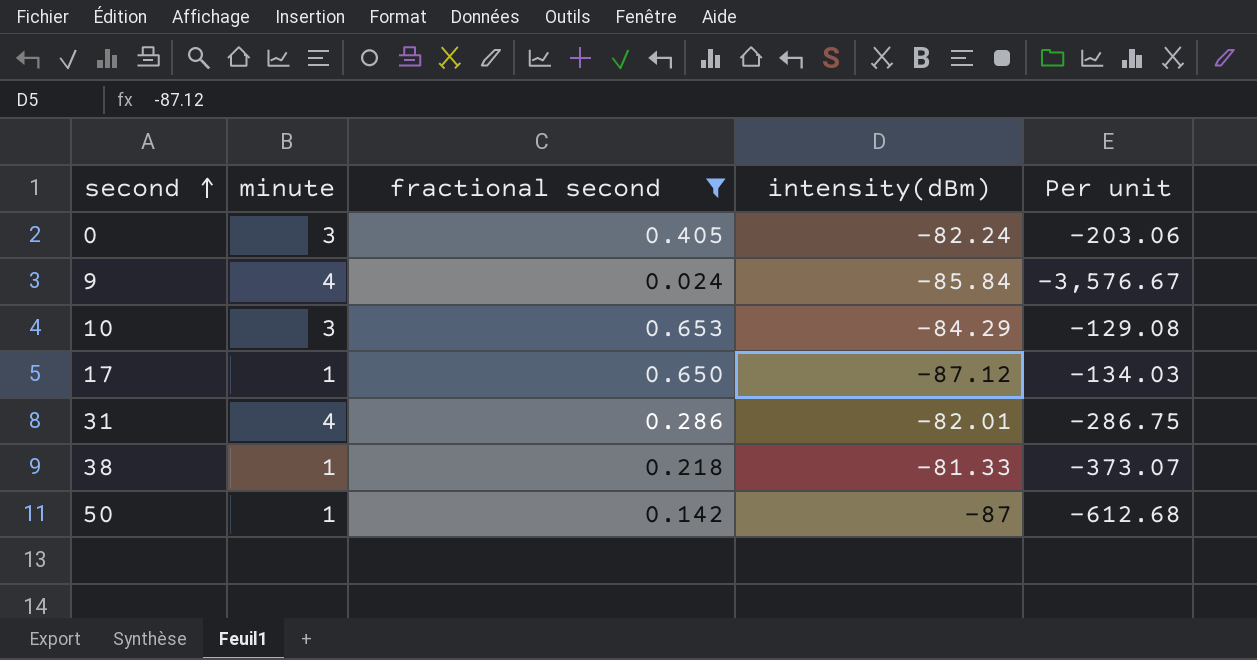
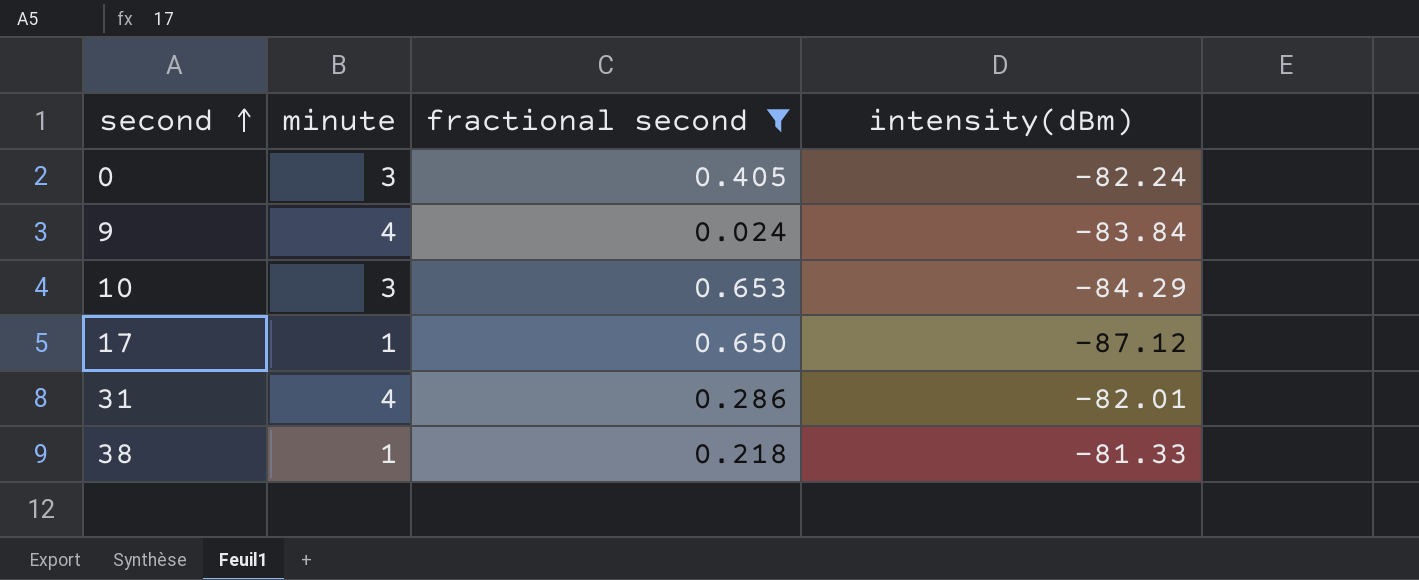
column Per unit | formula: [intensity(dBm)] / [fractional second] -> none
row 50: 1 | 0.142 | -87 | -612.68 -> none
9 | intensity(dBm): -85.84 -> -83.84

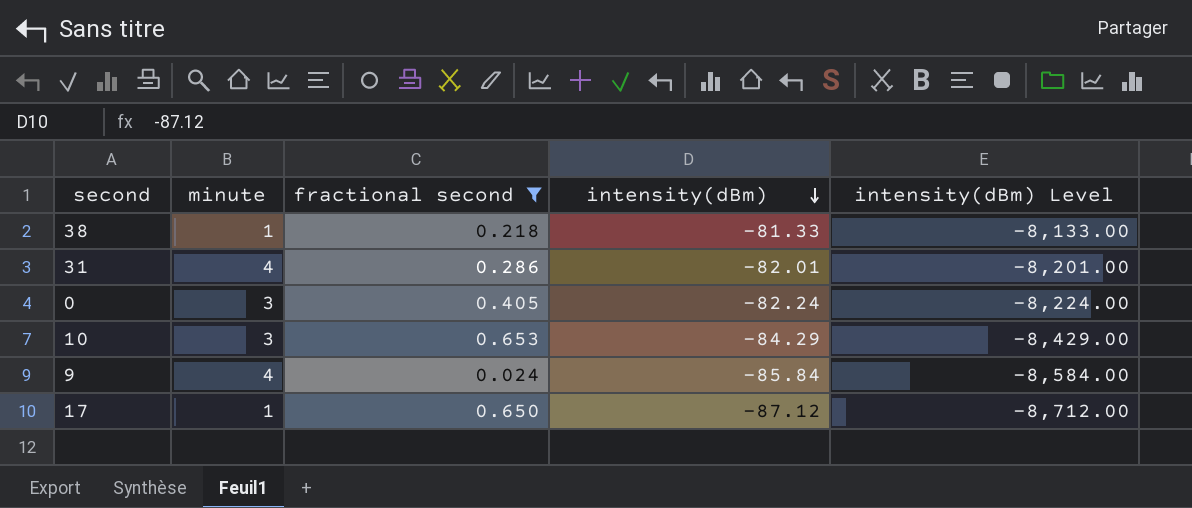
row order: second ascending -> intensity(dBm) descending
column intensity(dBm) Level | formula: none -> [intensity(dBm)] * 100
9 | intensity(dBm): -83.84 -> -85.84

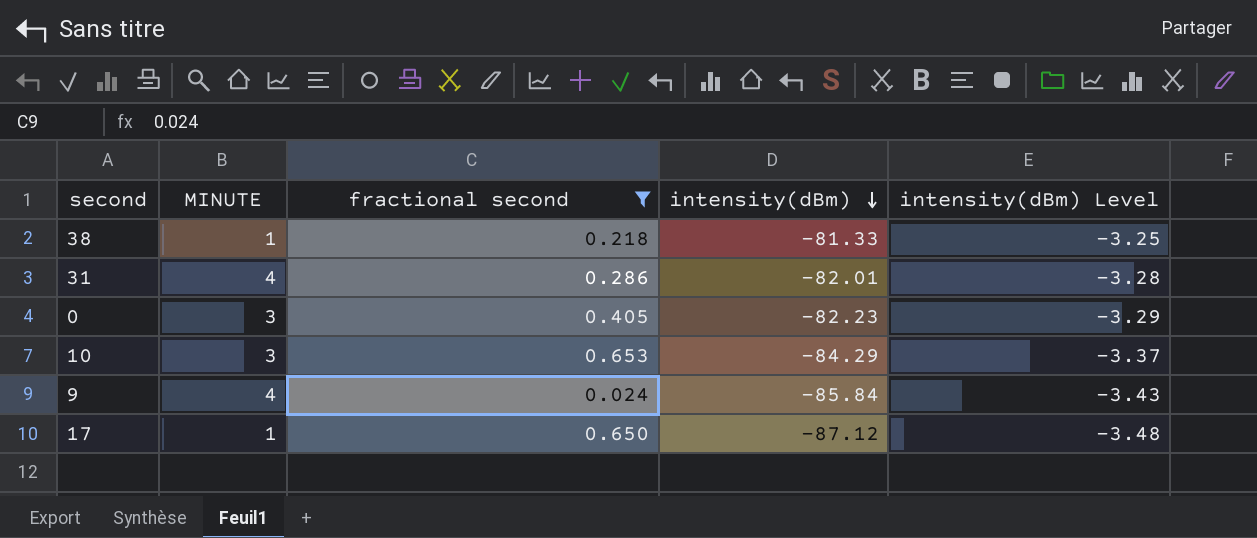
column name: minute -> MINUTE
column intensity(dBm) Level | formula: [intensity(dBm)] * 100 -> [intensity(dBm)] * 0.04
0 | intensity(dBm): -82.24 -> -82.23

